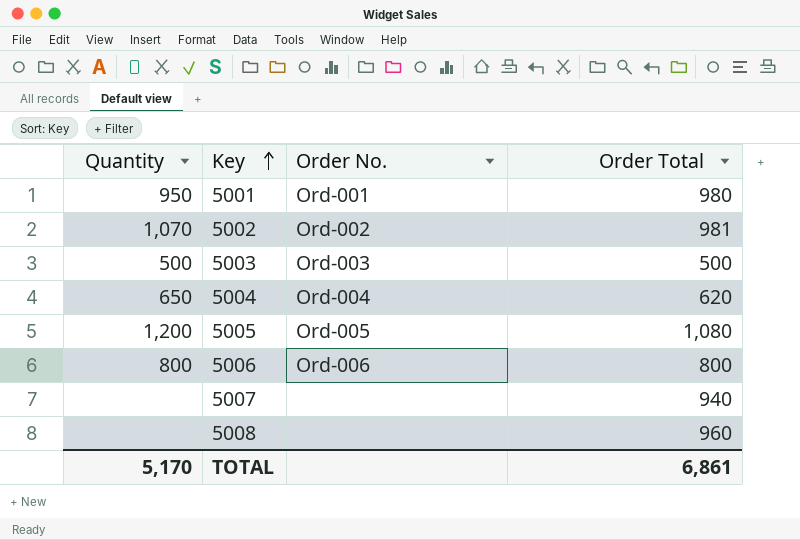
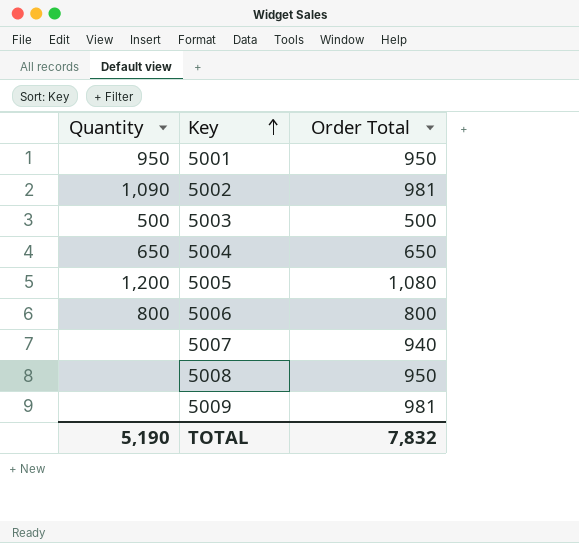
column Order No. | position: 3 -> none
5001 | Order Total: 980 -> 950
5002 | Quantity: 1,070 -> 1,090
5004 | Order Total: 620 -> 650
5008 | Order Total: 960 -> 950
row 5009: none -> none | 981
TOTAL | Quantity: 5,170 -> 5,190
TOTAL | Order Total: 6,861 -> 7,832

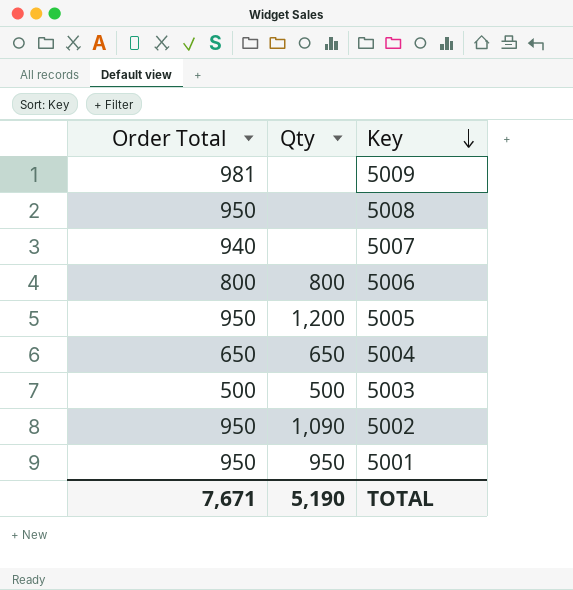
row order: Key ascending -> Key descending
column Order Total | position: 3 -> 1
column name: Quantity -> Qty
5005 | Order Total: 1,080 -> 950
5002 | Order Total: 981 -> 950
TOTAL | Order Total: 7,832 -> 7,671

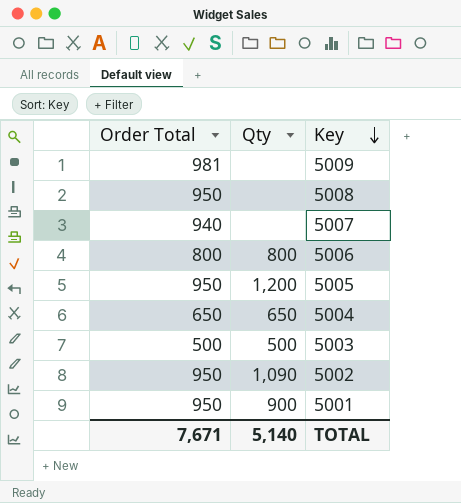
5001 | Qty: 950 -> 900
TOTAL | Qty: 5,190 -> 5,140

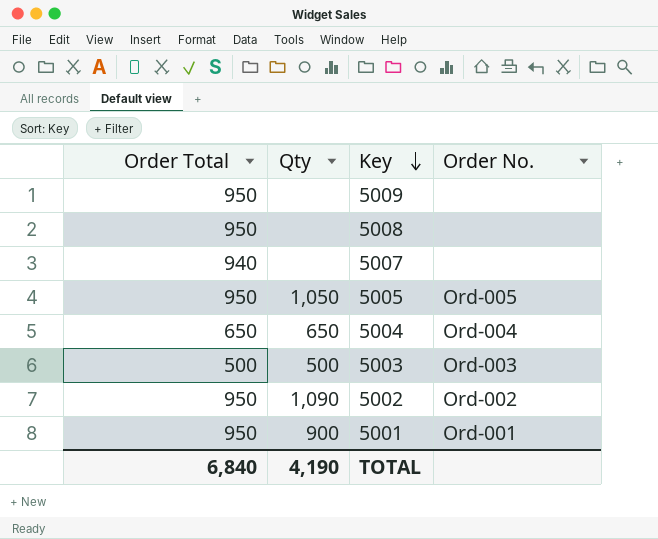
column Order No. | position: none -> 4
row 5006: 800 | 800 -> none
5009 | Order Total: 981 -> 950
5005 | Qty: 1,200 -> 1,050
TOTAL | Order Total: 7,671 -> 6,840
TOTAL | Qty: 5,140 -> 4,190

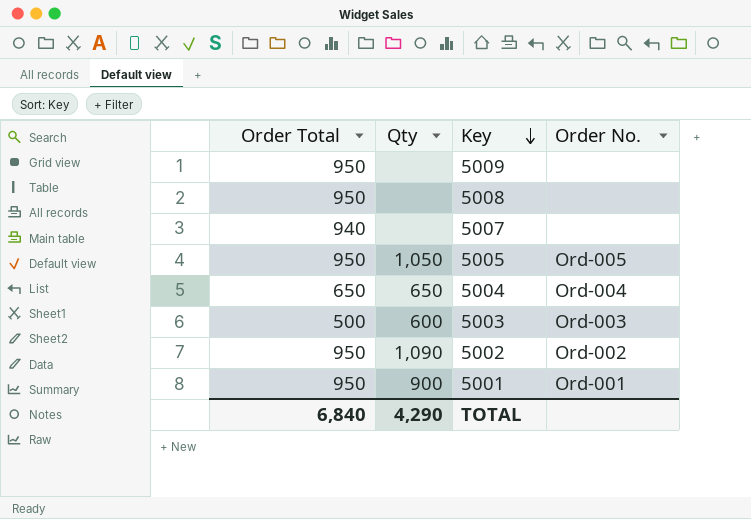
5003 | Qty: 500 -> 600
TOTAL | Qty: 4,190 -> 4,290

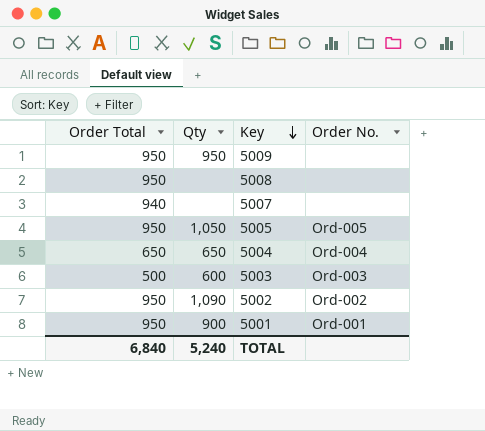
5009 | Qty: none -> 950
TOTAL | Qty: 4,290 -> 5,240

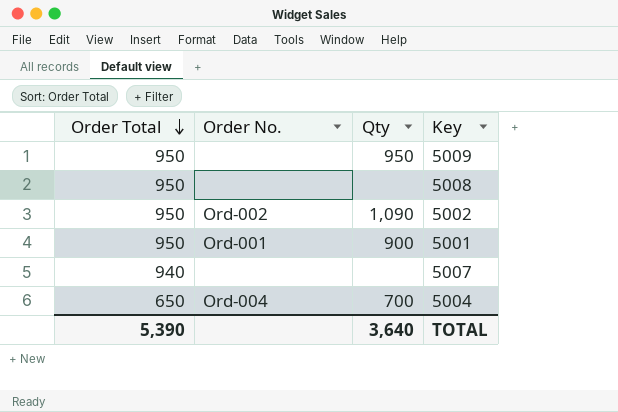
row order: Key descending -> Order Total descending
column Order No. | position: 4 -> 2
row 5005: 950 | 1,050 | Ord-005 -> none
row 5003: 500 | 600 | Ord-003 -> none
5004 | Qty: 650 -> 700
TOTAL | Order Total: 6,840 -> 5,390
TOTAL | Qty: 5,240 -> 3,640

